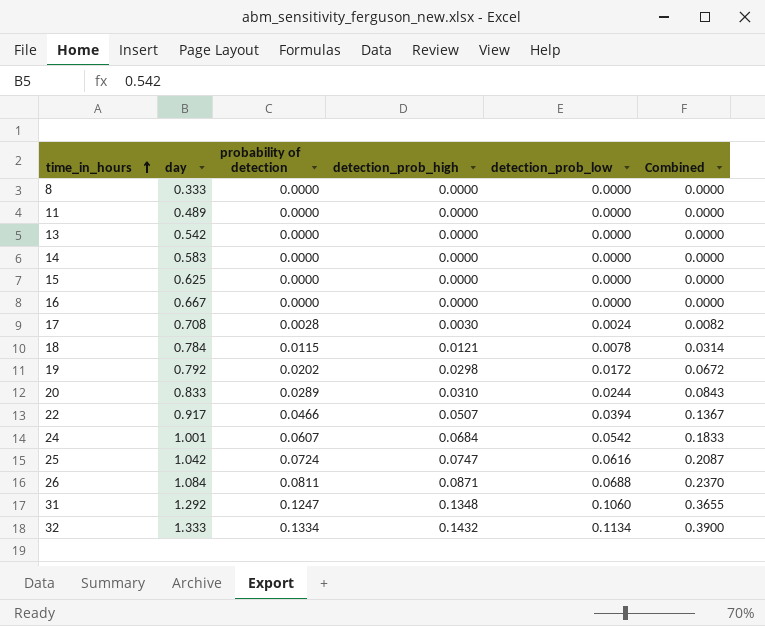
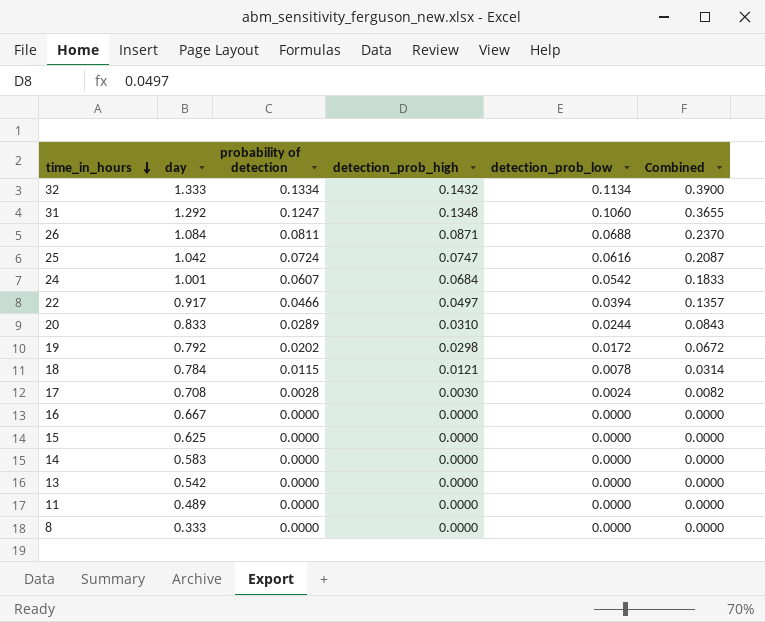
row order: time_in_hours ascending -> time_in_hours descending
22 | detection_prob_high: 0.0507 -> 0.0497
22 | Combined: 0.1367 -> 0.1357

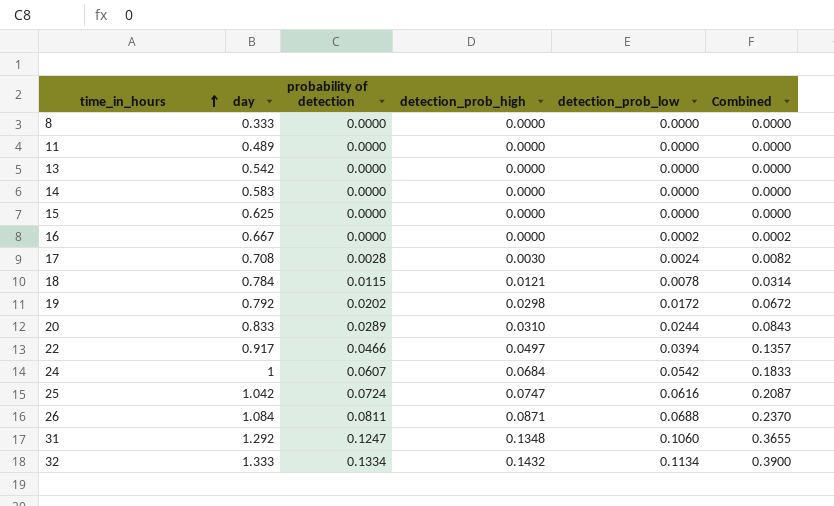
row order: time_in_hours descending -> time_in_hours ascending
16 | detection_prob_low: 0.0000 -> 0.0002
16 | Combined: 0.0000 -> 0.0002
24 | day: 1.001 -> 1

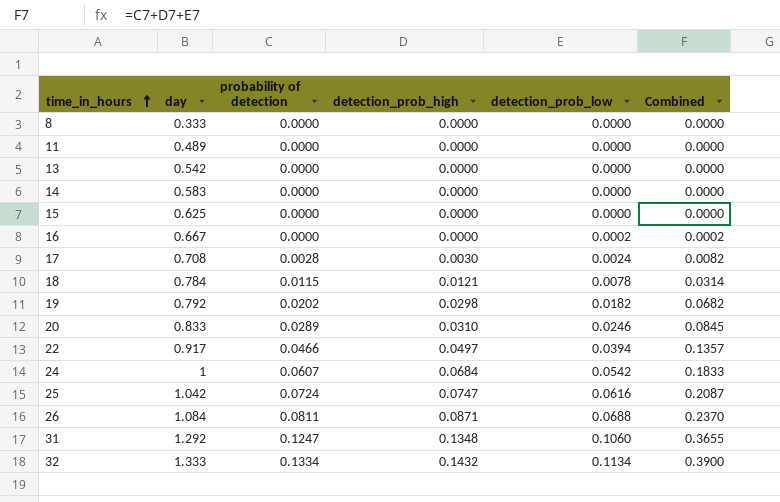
19 | detection_prob_low: 0.0172 -> 0.0182
19 | Combined: 0.0672 -> 0.0682
20 | detection_prob_low: 0.0244 -> 0.0246
20 | Combined: 0.0843 -> 0.0845

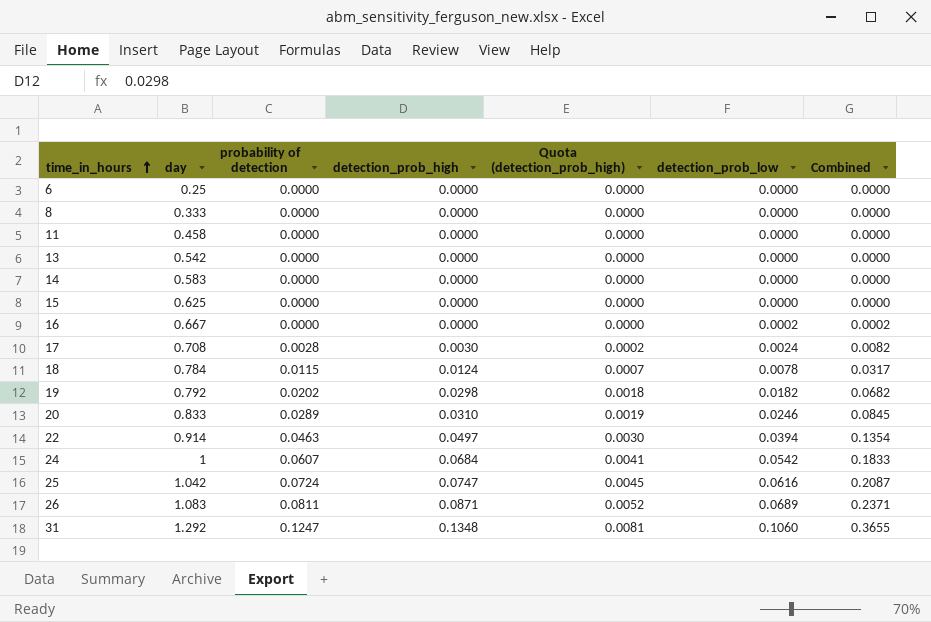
column Quota (detection_prob_high) | formula: none -> [detection_prob_high] * 0.06
row 32: 1.333 | 0.1334 | 0.1432 | 0.1134 | 0.3900 -> none
row 6: none -> 0.25 | 0.0000 | 0.0000 | 0.0000 | 0.0000 | 0.0000
11 | day: 0.489 -> 0.458
18 | detection_prob_high: 0.0121 -> 0.0124
18 | Combined: 0.0314 -> 0.0317
22 | day: 0.917 -> 0.914
22 | probability of detection: 0.0466 -> 0.0463
22 | Combined: 0.1357 -> 0.1354
26 | day: 1.084 -> 1.083
26 | detection_prob_low: 0.0688 -> 0.0689
26 | Combined: 0.2370 -> 0.2371

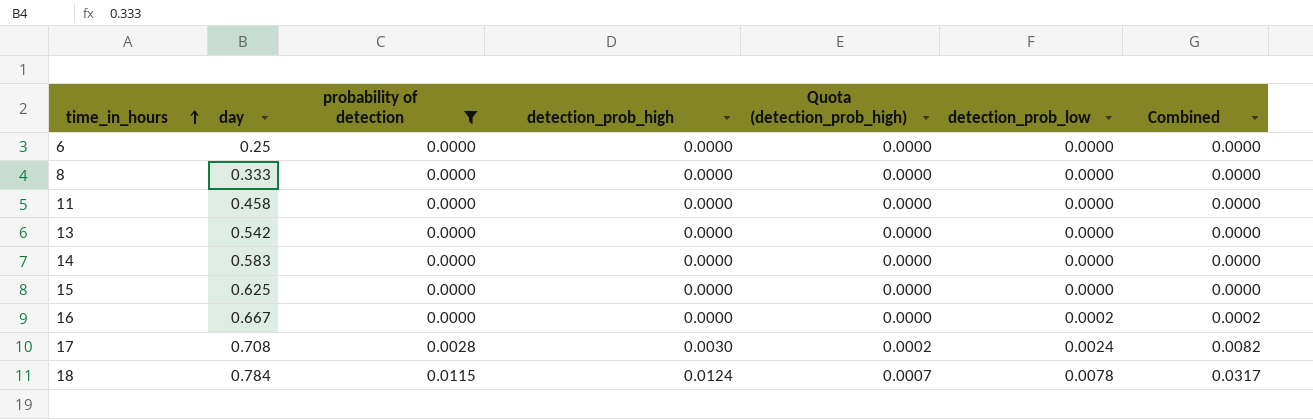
filter: none -> probability of detection <= 0.0115

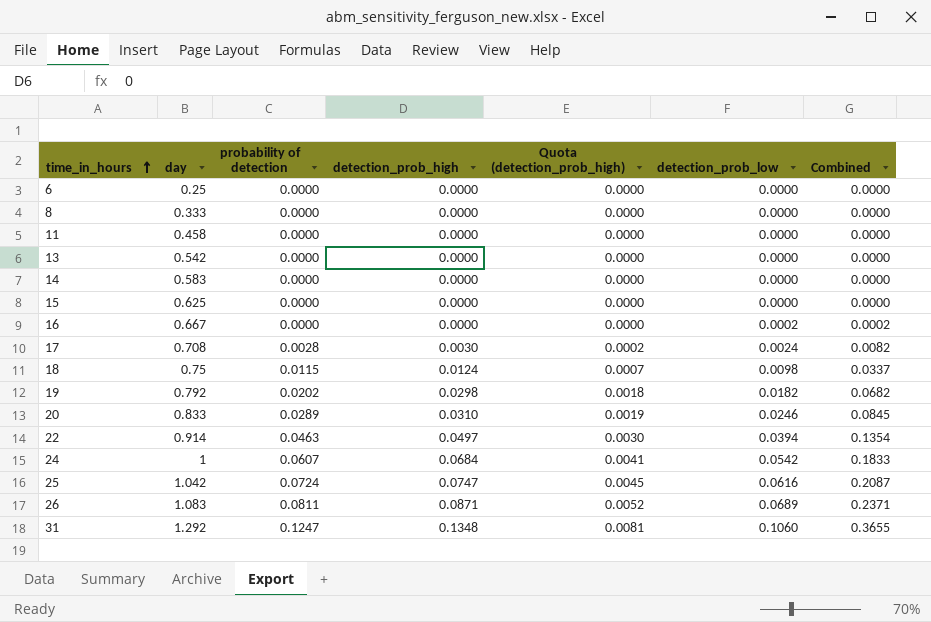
filter: probability of detection <= 0.0115 -> none
18 | day: 0.784 -> 0.75
18 | detection_prob_low: 0.0078 -> 0.0098
18 | Combined: 0.0317 -> 0.0337

